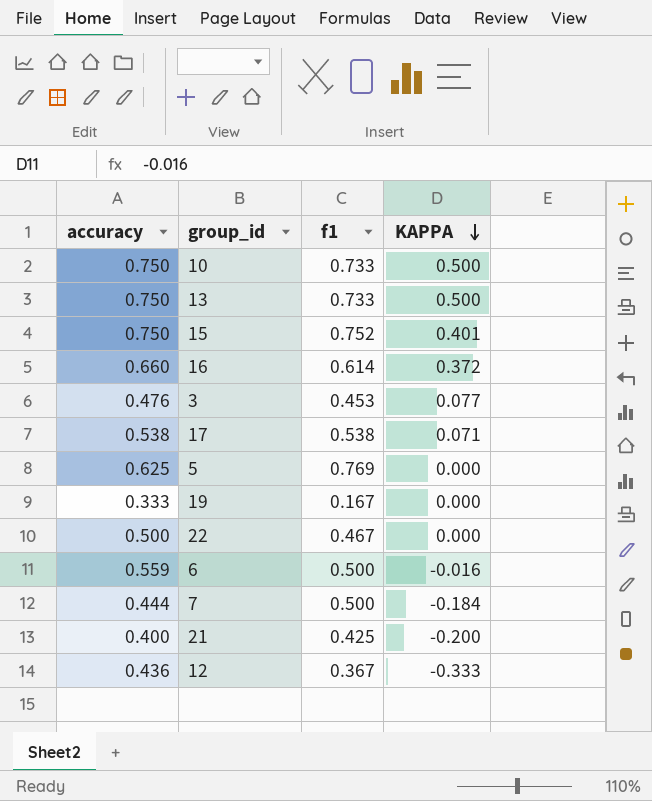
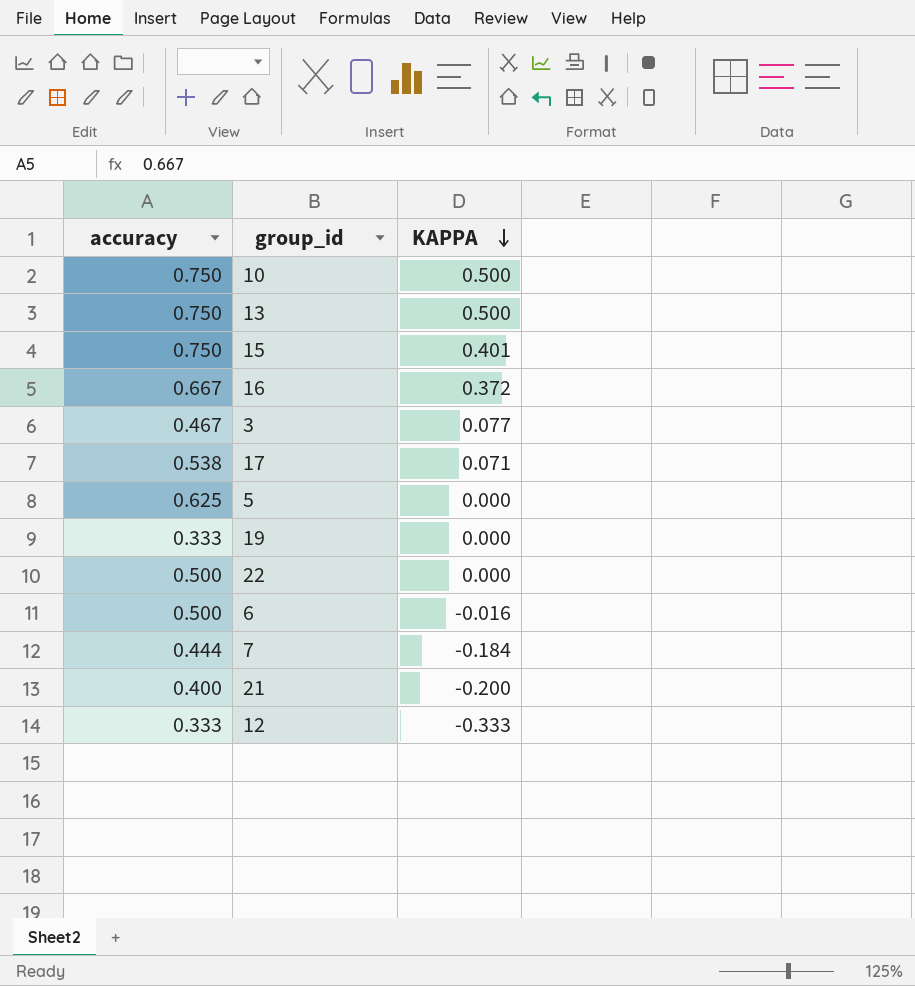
column f1 | position: 3 -> none
16 | accuracy: 0.660 -> 0.667
3 | accuracy: 0.476 -> 0.467
6 | accuracy: 0.559 -> 0.500
12 | accuracy: 0.436 -> 0.333

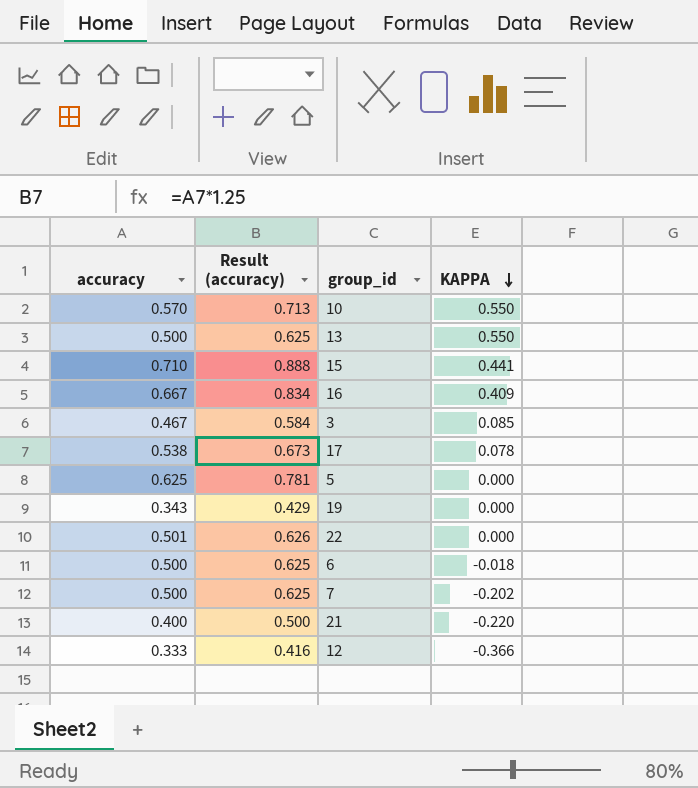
column Result (accuracy) | formula: none -> [accuracy] * 1.25
10 | accuracy: 0.750 -> 0.570
10 | KAPPA: 0.500 -> 0.550
13 | accuracy: 0.750 -> 0.500
13 | KAPPA: 0.500 -> 0.550
15 | accuracy: 0.750 -> 0.710
15 | KAPPA: 0.401 -> 0.441
16 | KAPPA: 0.372 -> 0.409
3 | KAPPA: 0.077 -> 0.085
17 | KAPPA: 0.071 -> 0.078
19 | accuracy: 0.333 -> 0.343
22 | accuracy: 0.500 -> 0.501
6 | KAPPA: -0.016 -> -0.018
7 | accuracy: 0.444 -> 0.500
7 | KAPPA: -0.184 -> -0.202
21 | KAPPA: -0.200 -> -0.220
12 | KAPPA: -0.333 -> -0.366

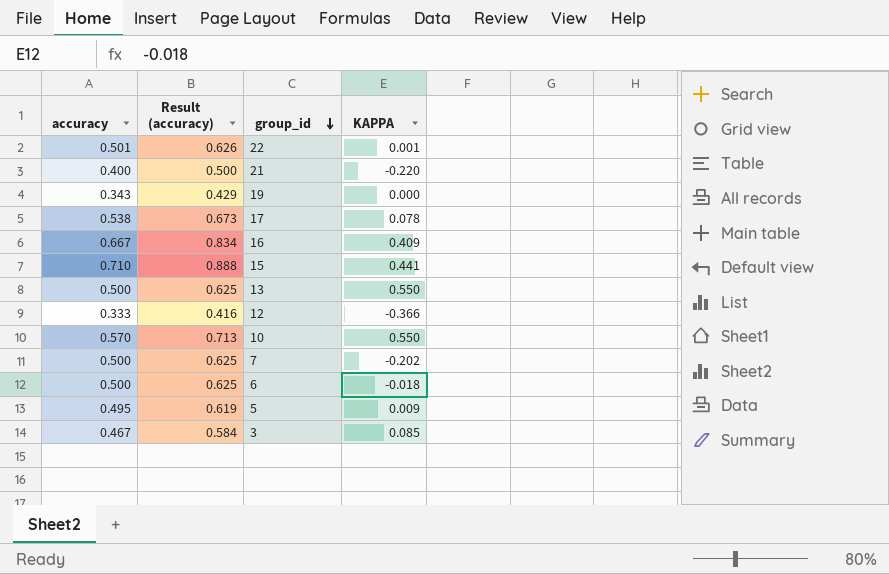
row order: KAPPA descending -> group_id descending
22 | KAPPA: 0.000 -> 0.001
5 | accuracy: 0.625 -> 0.495
5 | Result (accuracy): 0.781 -> 0.619
5 | KAPPA: 0.000 -> 0.009

